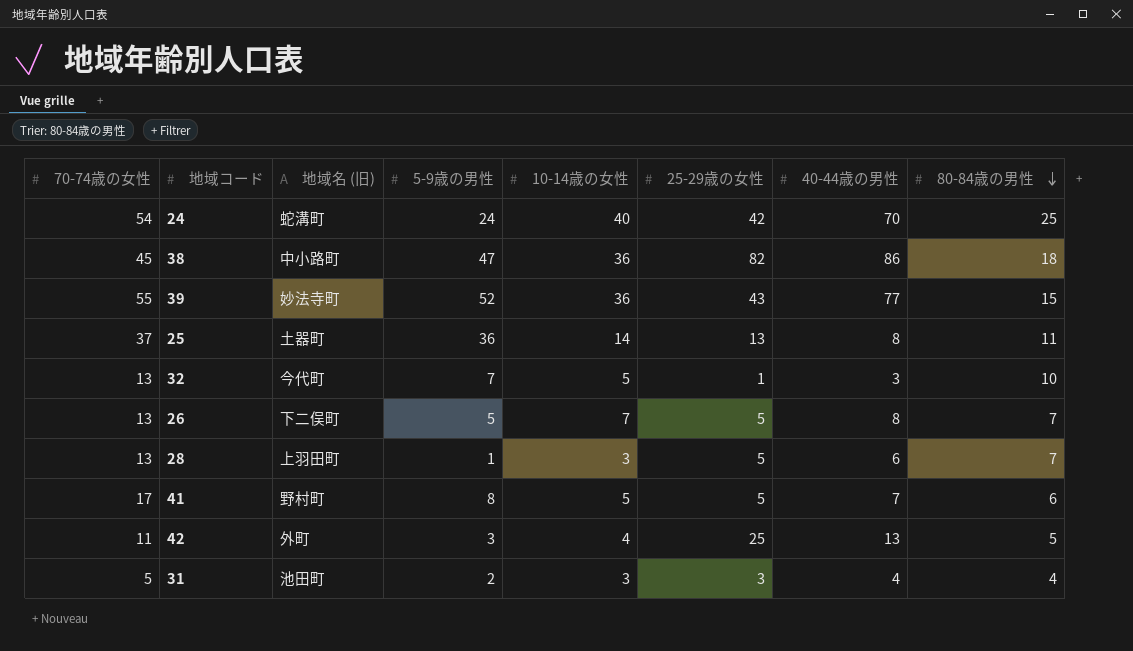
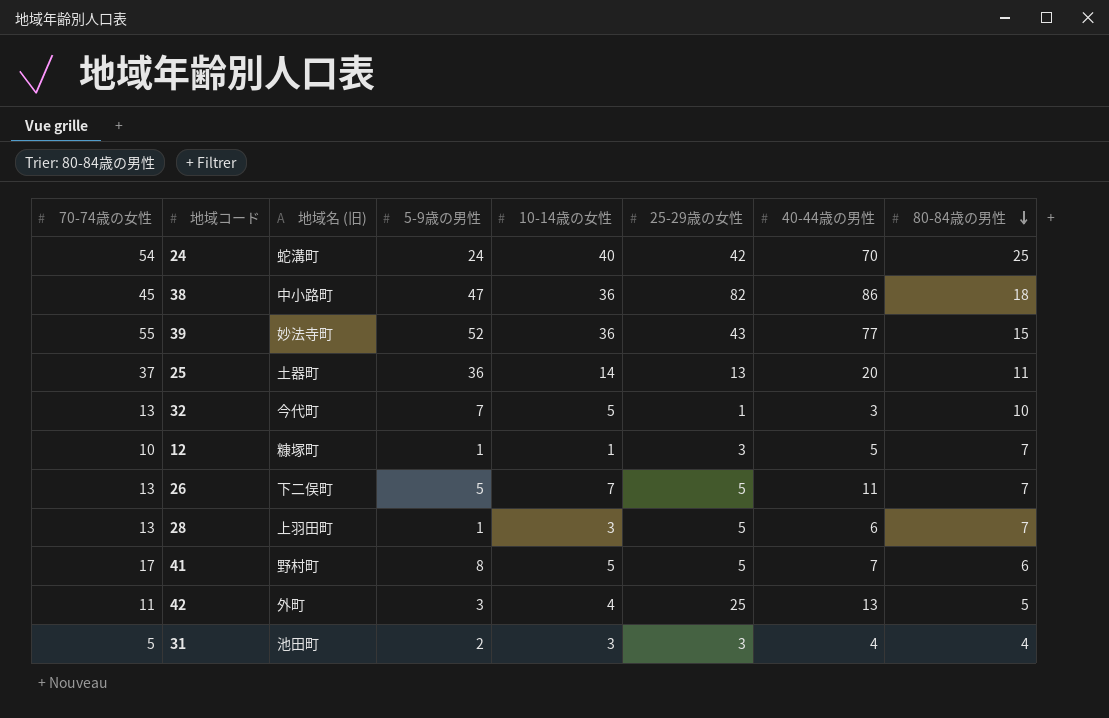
25 | 40-44歳の男性: 8 -> 20
row 12: none -> 10 | 糠塚町 | 1 | 1 | 3 | 5 | 7
26 | 40-44歳の男性: 8 -> 11

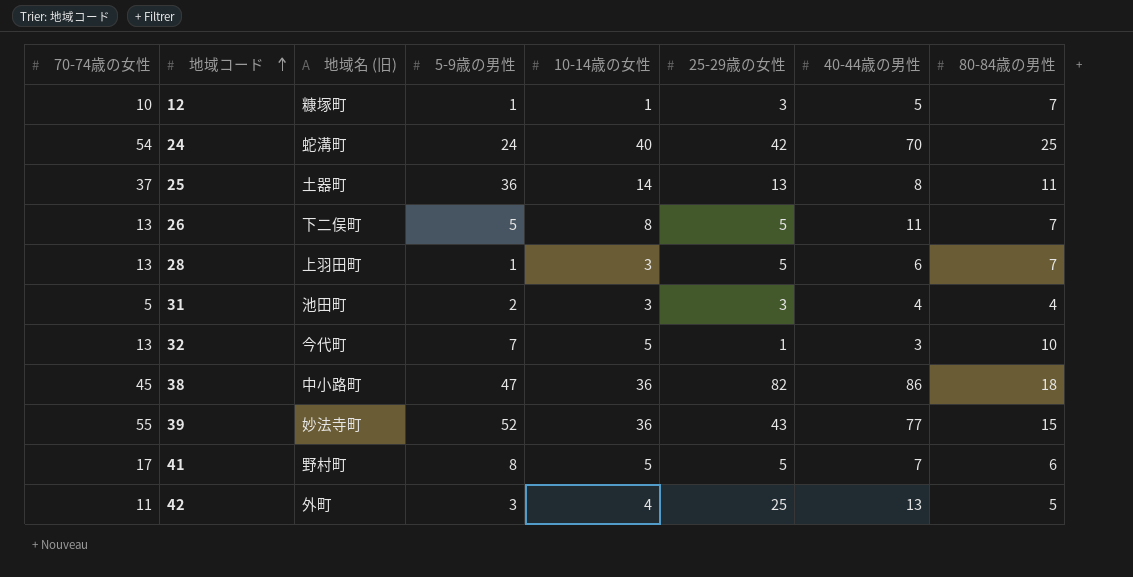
row order: 80-84歳の男性 descending -> 地域コード ascending
25 | 40-44歳の男性: 20 -> 8
26 | 10-14歳の女性: 7 -> 8

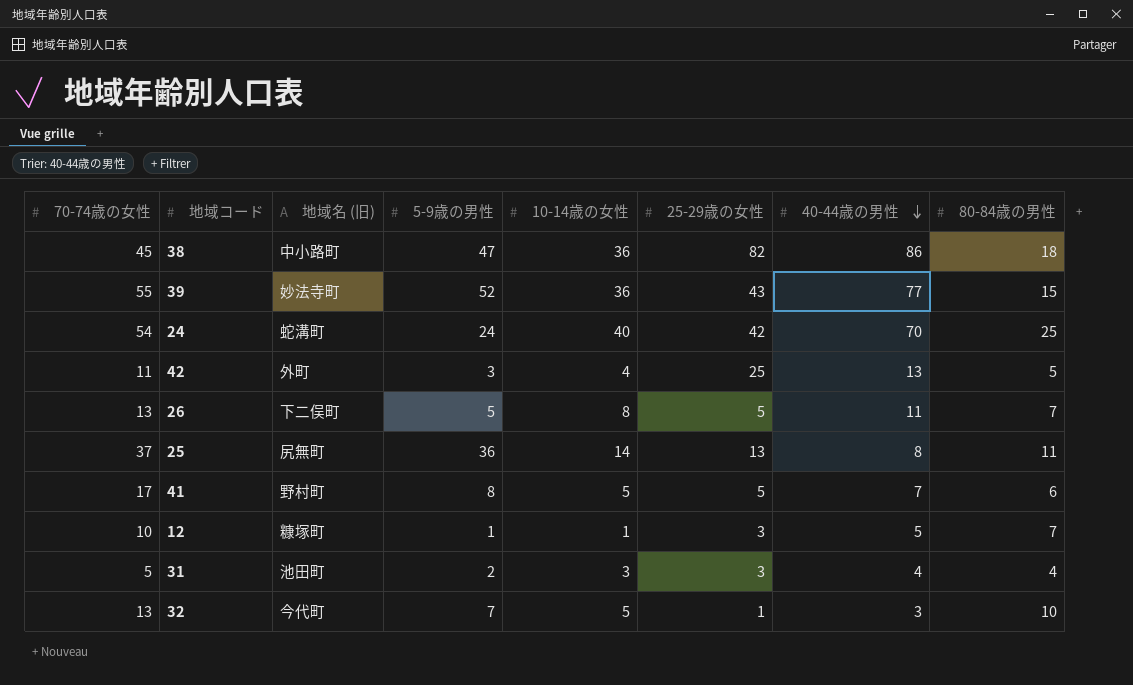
row order: 地域コード ascending -> 40-44歳の男性 descending
row 28: 13 | 上羽田町 | 1 | 3 | 5 | 6 | 7 -> none
25 | 地域名 (旧): 土器町 -> 尻無町

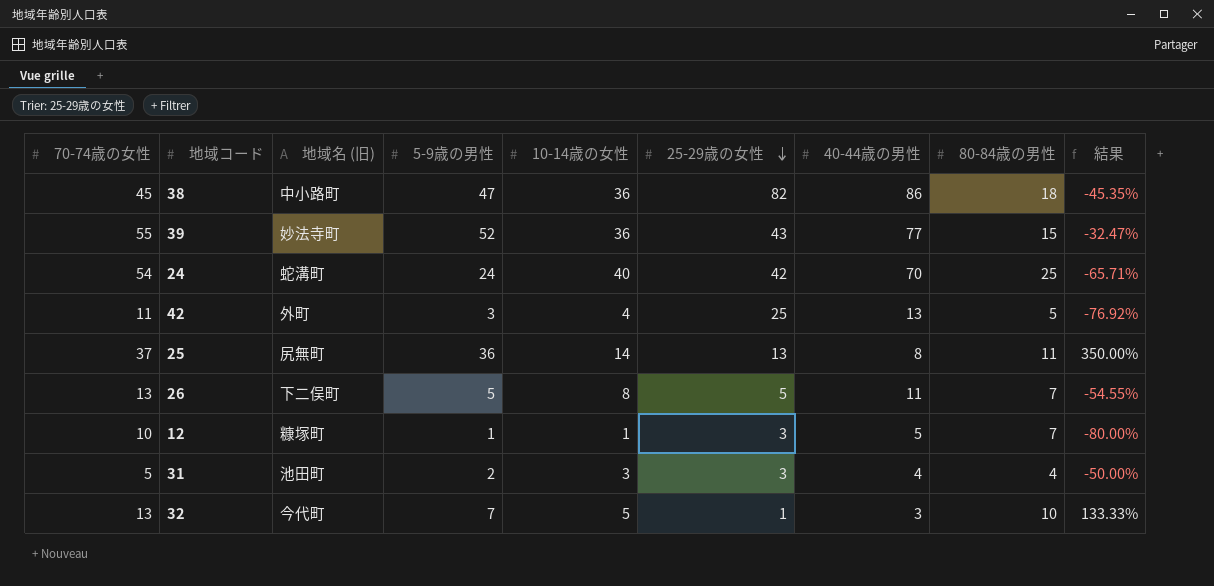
row order: 40-44歳の男性 descending -> 25-29歳の女性 descending
column 結果 | formula: none -> ([5-9歳の男性] - [40-44歳の男性]) / [40-44歳の男性]
row 41: 17 | 野村町 | 8 | 5 | 5 | 7 | 6 -> none

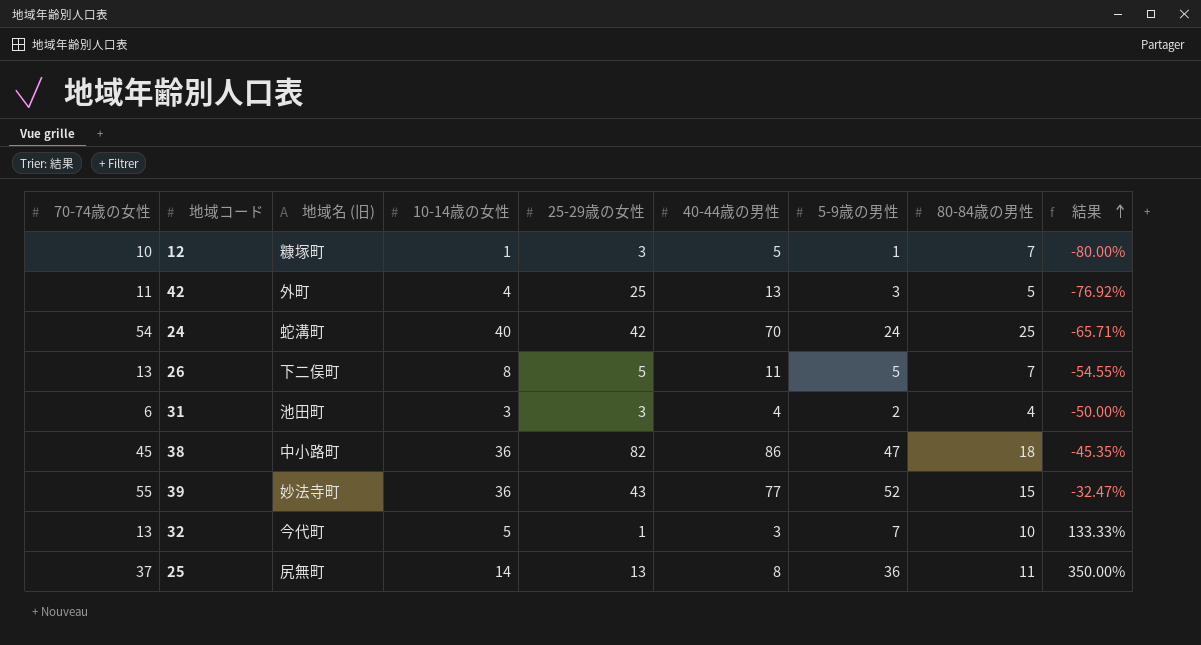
row order: 25-29歳の女性 descending -> 結果 ascending
column 5-9歳の男性 | position: 4 -> 7
31 | 70-74歳の女性: 5 -> 6

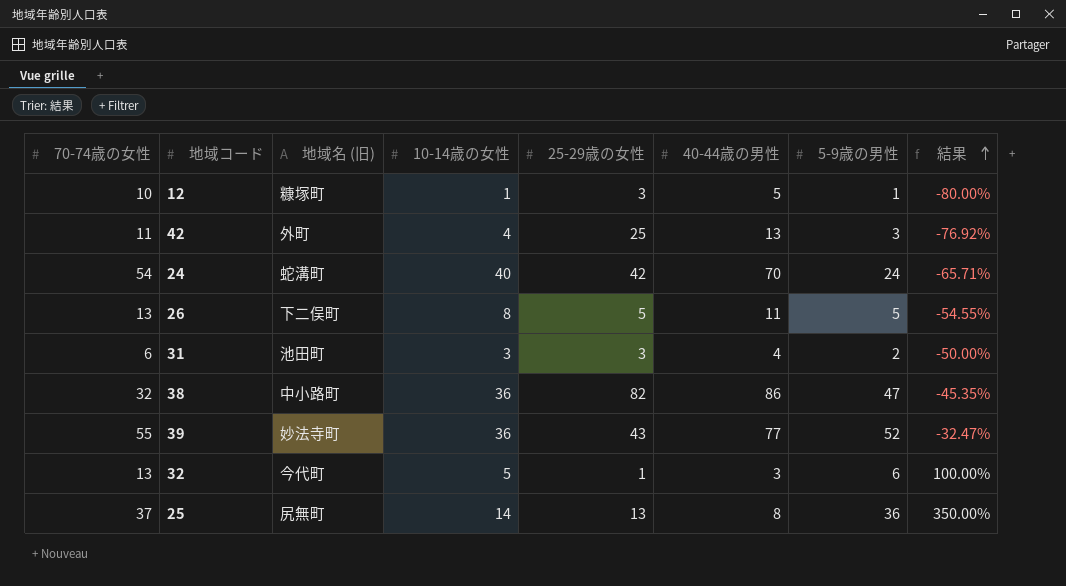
column 80-84歳の男性 | position: 8 -> none
38 | 70-74歳の女性: 45 -> 32
32 | 5-9歳の男性: 7 -> 6
32 | 結果: 133.33% -> 100.00%

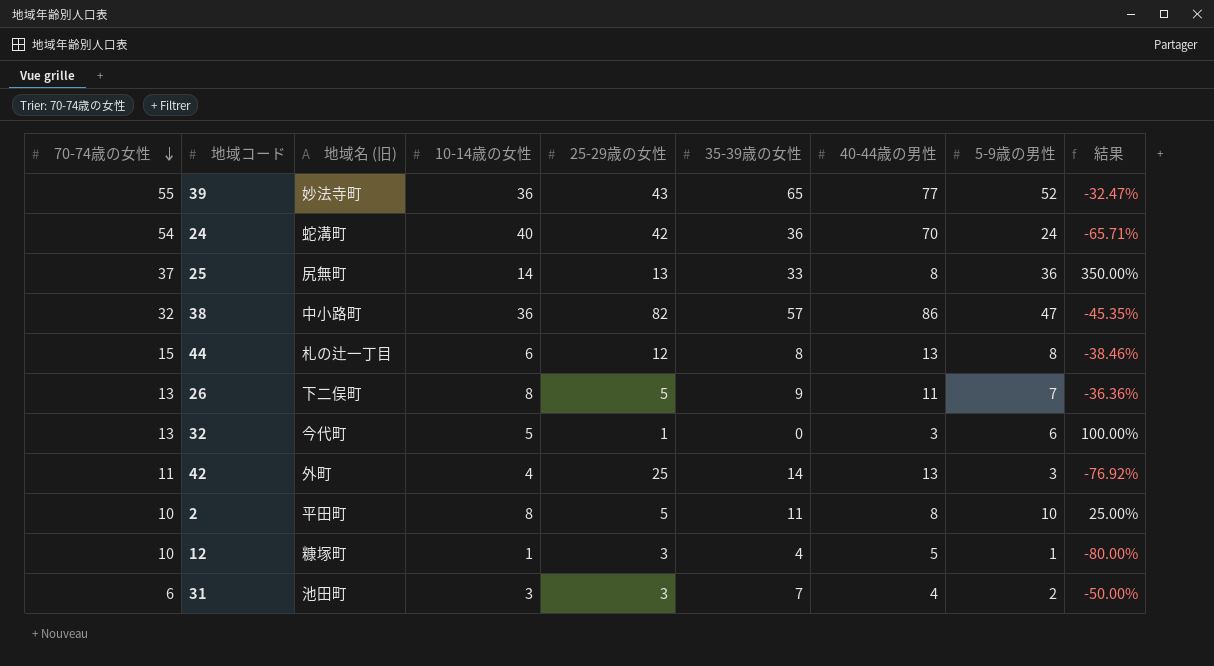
row order: 結果 ascending -> 70-74歳の女性 descending
column 35-39歳の女性 | position: none -> 6
row 44: none -> 15 | 札の辻一丁目 | 6 | 12 | 8 | 13 | 8 | -38.46%
26 | 5-9歳の男性: 5 -> 7
26 | 結果: -54.55% -> -36.36%
row 2: none -> 10 | 平田町 | 8 | 5 | 11 | 8 | 10 | 25.00%

